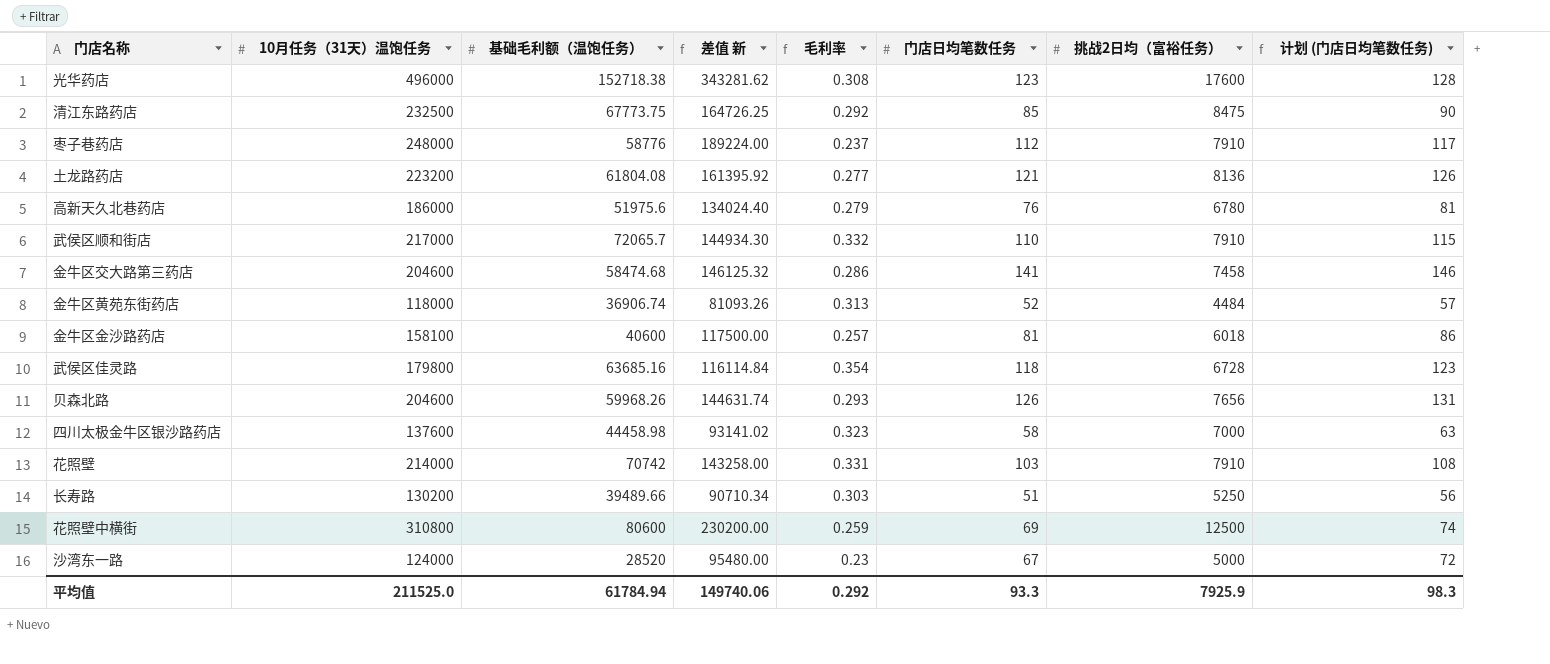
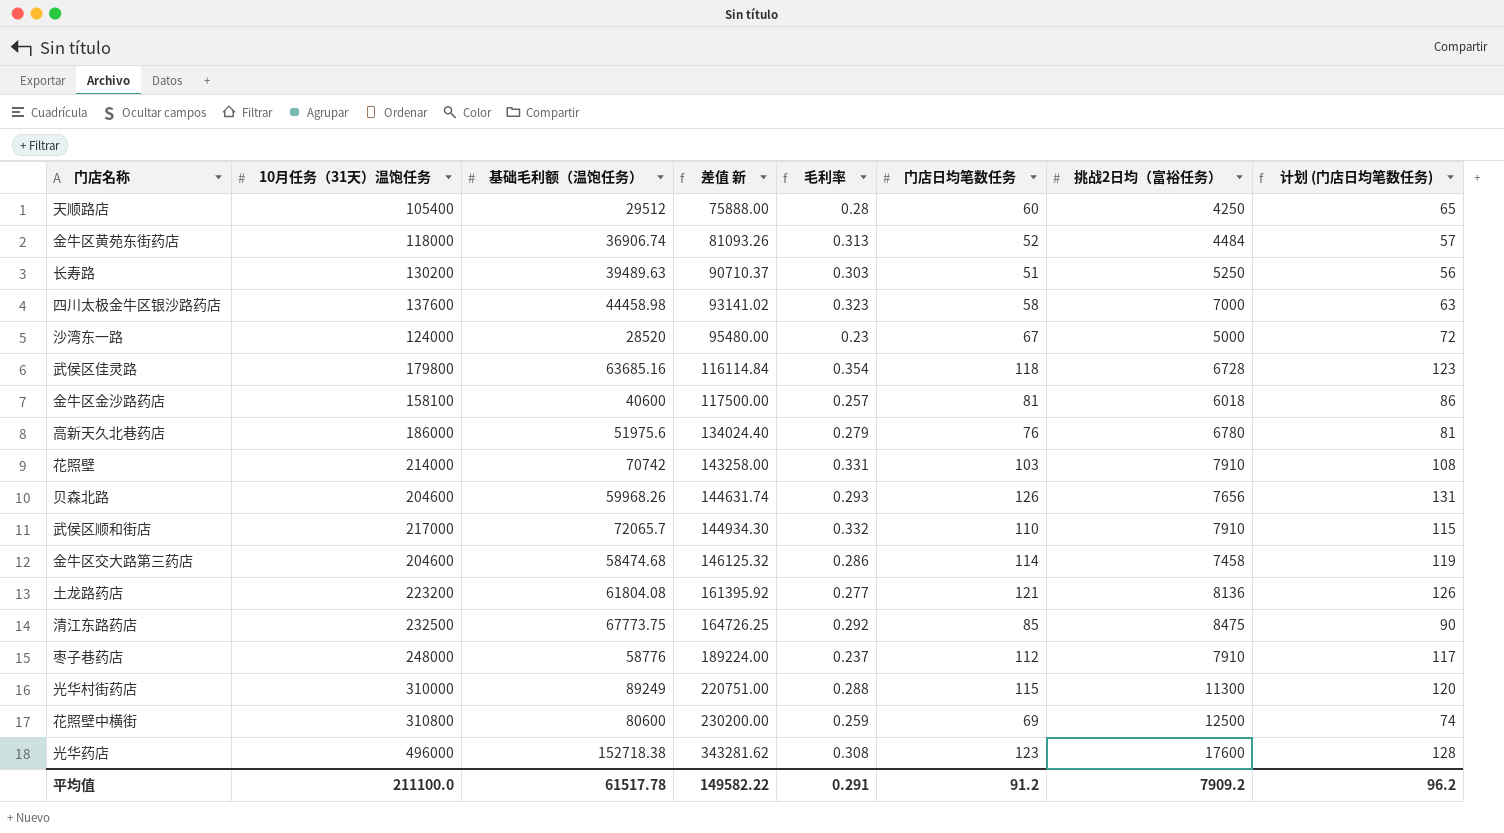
row order: none -> 差值 新 ascending
row 天顺路店: none -> 105400 | 29512 | 75888.00 | 0.28 | 60 | 4250 | 65
长寿路 | 基础毛利额（温饱任务）: 39489.66 -> 39489.63
长寿路 | 差值 新: 90710.34 -> 90710.37
金牛区交大路第三药店 | 门店日均笔数任务: 141 -> 114
金牛区交大路第三药店 | 计划 (门店日均笔数任务): 146 -> 119
row 光华村街药店: none -> 310000 | 89249 | 220751.00 | 0.288 | 115 | 11300 | 120
平均值 | 10月任务（31天）温饱任务: 211525.0 -> 211100.0
平均值 | 基础毛利额（温饱任务）: 61784.94 -> 61517.78
平均值 | 差值 新: 149740.06 -> 149582.22
平均值 | 毛利率: 0.292 -> 0.291
平均值 | 门店日均笔数任务: 93.3 -> 91.2
平均值 | 挑战2日均（富裕任务）: 7925.9 -> 7909.2
平均值 | 计划 (门店日均笔数任务): 98.3 -> 96.2

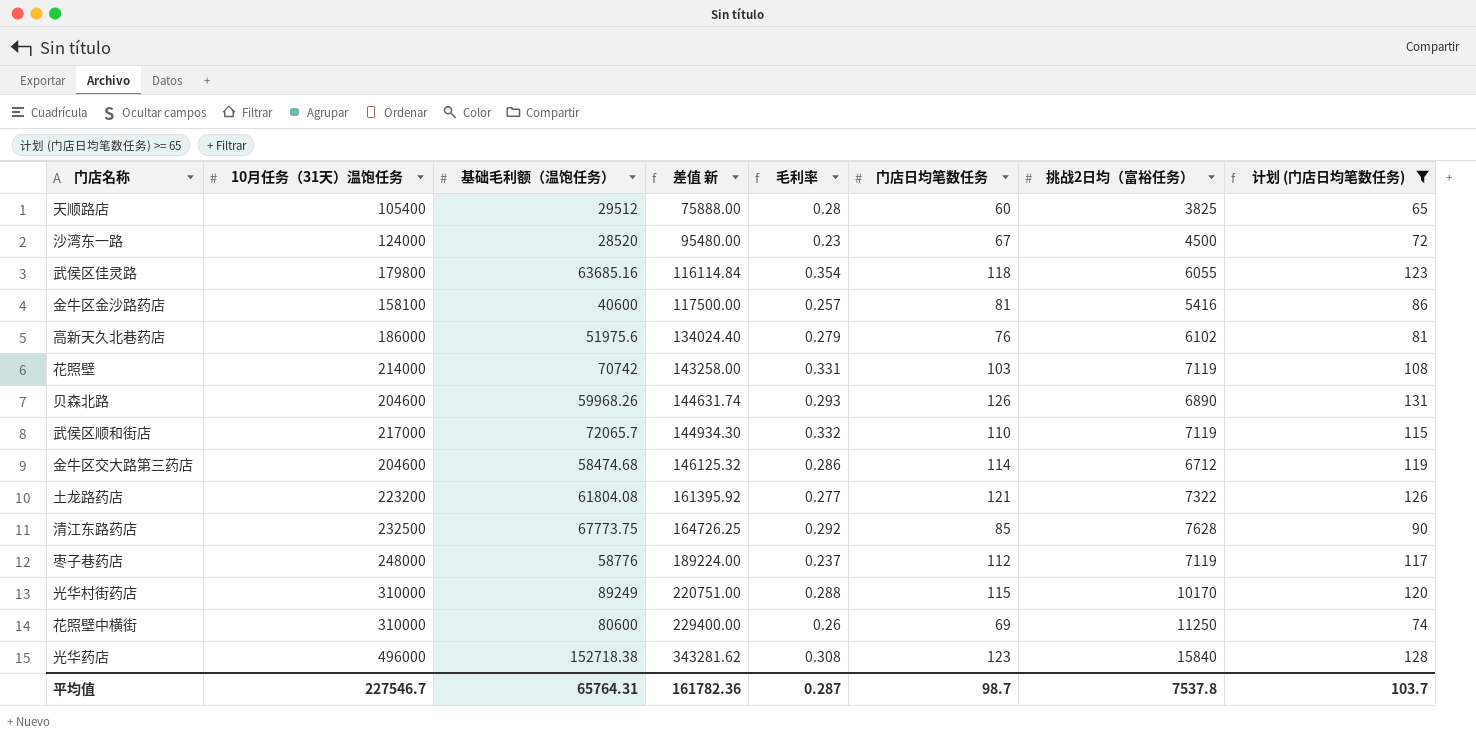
filter: none -> 计划 (门店日均笔数任务) >= 65
天顺路店 | 挑战2日均（富裕任务）: 4250 -> 3825
沙湾东一路 | 挑战2日均（富裕任务）: 5000 -> 4500
武侯区佳灵路 | 挑战2日均（富裕任务）: 6728 -> 6055
金牛区金沙路药店 | 挑战2日均（富裕任务）: 6018 -> 5416
高新天久北巷药店 | 挑战2日均（富裕任务）: 6780 -> 6102
花照壁 | 挑战2日均（富裕任务）: 7910 -> 7119
贝森北路 | 挑战2日均（富裕任务）: 7656 -> 6890
武侯区顺和街店 | 挑战2日均（富裕任务）: 7910 -> 7119
金牛区交大路第三药店 | 挑战2日均（富裕任务）: 7458 -> 6712
土龙路药店 | 挑战2日均（富裕任务）: 8136 -> 7322
清江东路药店 | 挑战2日均（富裕任务）: 8475 -> 7628
枣子巷药店 | 挑战2日均（富裕任务）: 7910 -> 7119
光华村街药店 | 挑战2日均（富裕任务）: 11300 -> 10170
花照壁中横街 | 10月任务（31天）温饱任务: 310800 -> 310000
花照壁中横街 | 差值 新: 230200.00 -> 229400.00
花照壁中横街 | 毛利率: 0.259 -> 0.26
花照壁中横街 | 挑战2日均（富裕任务）: 12500 -> 11250
光华药店 | 挑战2日均（富裕任务）: 17600 -> 15840
平均值 | 10月任务（31天）温饱任务: 211100.0 -> 227546.7
平均值 | 基础毛利额（温饱任务）: 61517.78 -> 65764.31
平均值 | 差值 新: 149582.22 -> 161782.36
平均值 | 毛利率: 0.291 -> 0.287
平均值 | 门店日均笔数任务: 91.2 -> 98.7
平均值 | 挑战2日均（富裕任务）: 7909.2 -> 7537.8
平均值 | 计划 (门店日均笔数任务): 96.2 -> 103.7

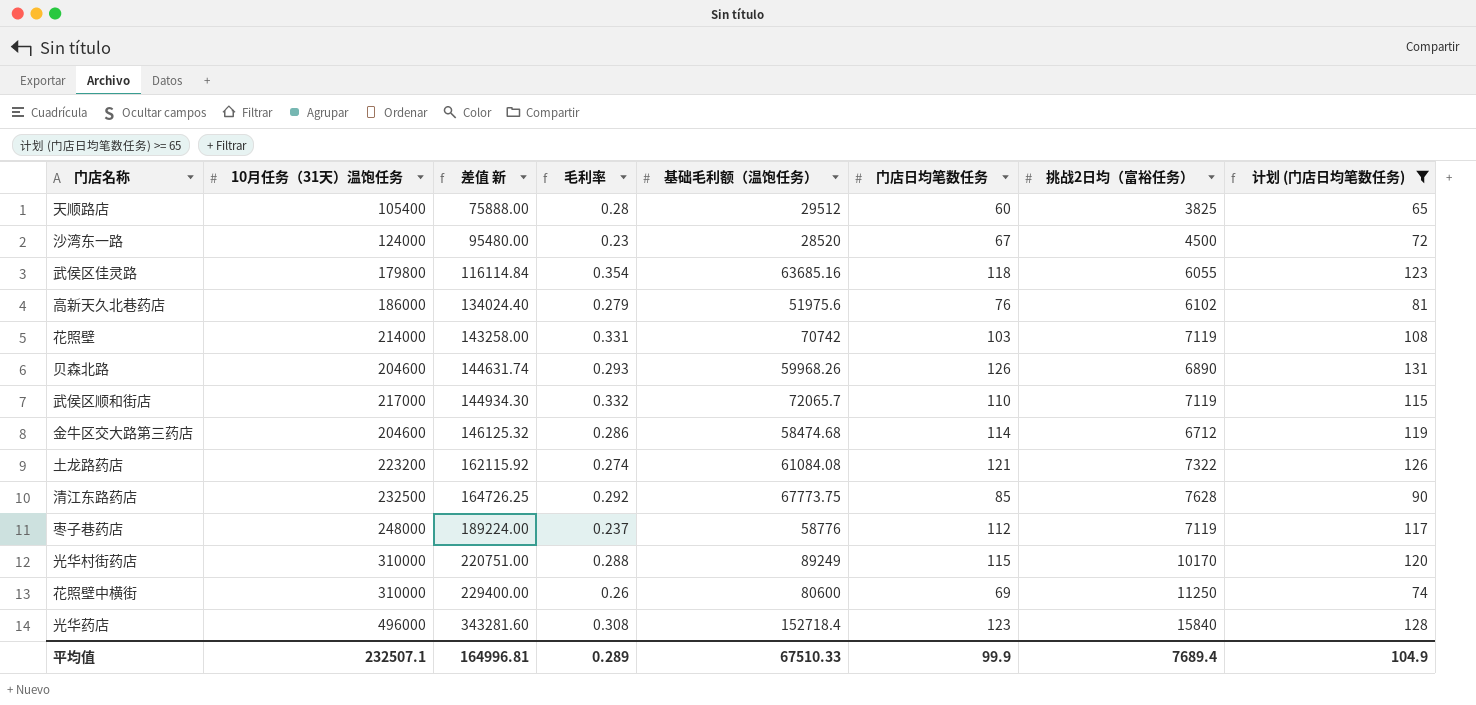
column 基础毛利额（温饱任务） | position: 3 -> 5
row 金牛区金沙路药店: 158100 | 40600 | 117500.00 | 0.257 | 81 | 5416 | 86 -> none
土龙路药店 | 差值 新: 161395.92 -> 162115.92
土龙路药店 | 毛利率: 0.277 -> 0.274
土龙路药店 | 基础毛利额（温饱任务）: 61804.08 -> 61084.08
光华药店 | 差值 新: 343281.62 -> 343281.60
光华药店 | 基础毛利额（温饱任务）: 152718.38 -> 152718.4
平均值 | 10月任务（31天）温饱任务: 227546.7 -> 232507.1
平均值 | 差值 新: 161782.36 -> 164996.81
平均值 | 毛利率: 0.287 -> 0.289
平均值 | 基础毛利额（温饱任务）: 65764.31 -> 67510.33
平均值 | 门店日均笔数任务: 98.7 -> 99.9
平均值 | 挑战2日均（富裕任务）: 7537.8 -> 7689.4
平均值 | 计划 (门店日均笔数任务): 103.7 -> 104.9

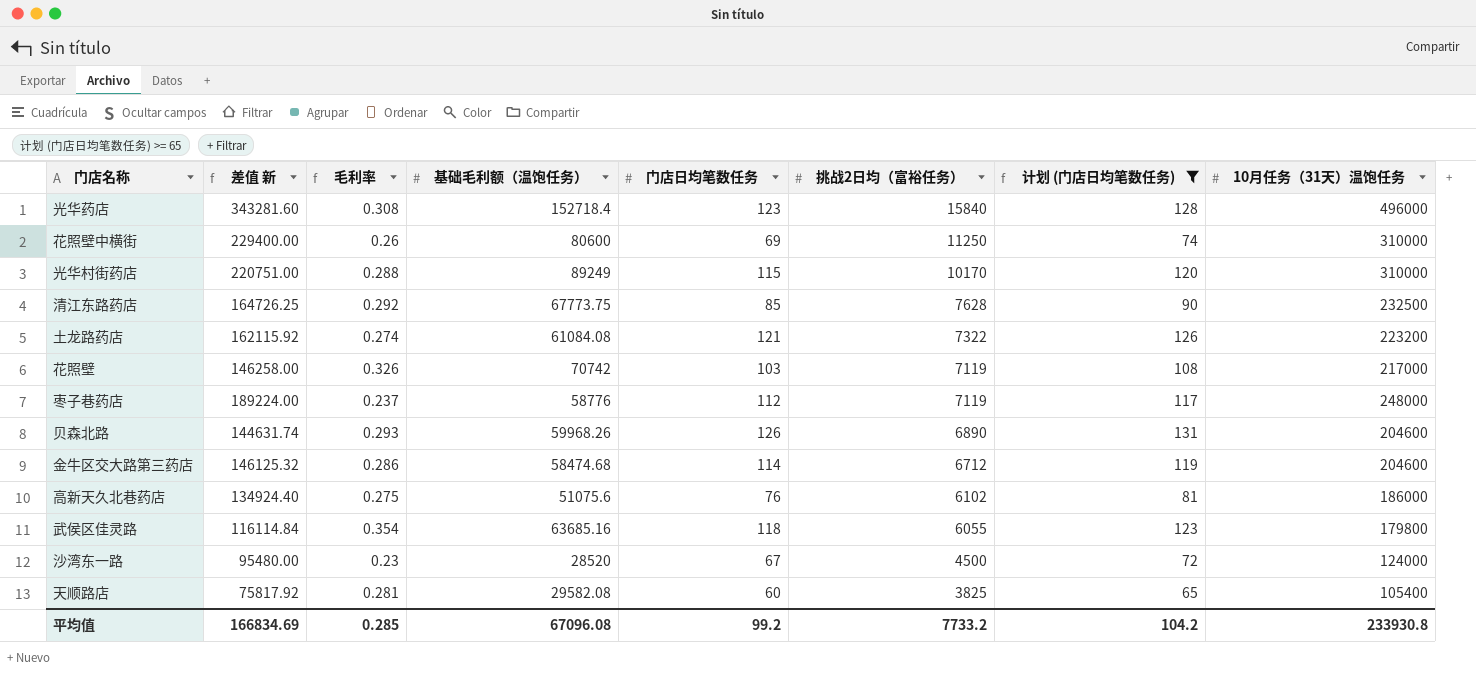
row order: 差值 新 ascending -> 挑战2日均（富裕任务） descending
column 10月任务（31天）温饱任务 | position: 2 -> 8
row 武侯区顺和街店: 217000 | 144934.30 | 0.332 | 72065.7 | 110 | 7119 | 115 -> none
花照壁 | 差值 新: 143258.00 -> 146258.00
花照壁 | 毛利率: 0.331 -> 0.326
花照壁 | 10月任务（31天）温饱任务: 214000 -> 217000
高新天久北巷药店 | 差值 新: 134024.40 -> 134924.40
高新天久北巷药店 | 毛利率: 0.279 -> 0.275
高新天久北巷药店 | 基础毛利额（温饱任务）: 51975.6 -> 51075.6
天顺路店 | 差值 新: 75888.00 -> 75817.92
天顺路店 | 毛利率: 0.28 -> 0.281
天顺路店 | 基础毛利额（温饱任务）: 29512 -> 29582.08
平均值 | 差值 新: 164996.81 -> 166834.69
平均值 | 毛利率: 0.289 -> 0.285
平均值 | 基础毛利额（温饱任务）: 67510.33 -> 67096.08
平均值 | 门店日均笔数任务: 99.9 -> 99.2
平均值 | 挑战2日均（富裕任务）: 7689.4 -> 7733.2
平均值 | 计划 (门店日均笔数任务): 104.9 -> 104.2
平均值 | 10月任务（31天）温饱任务: 232507.1 -> 233930.8

